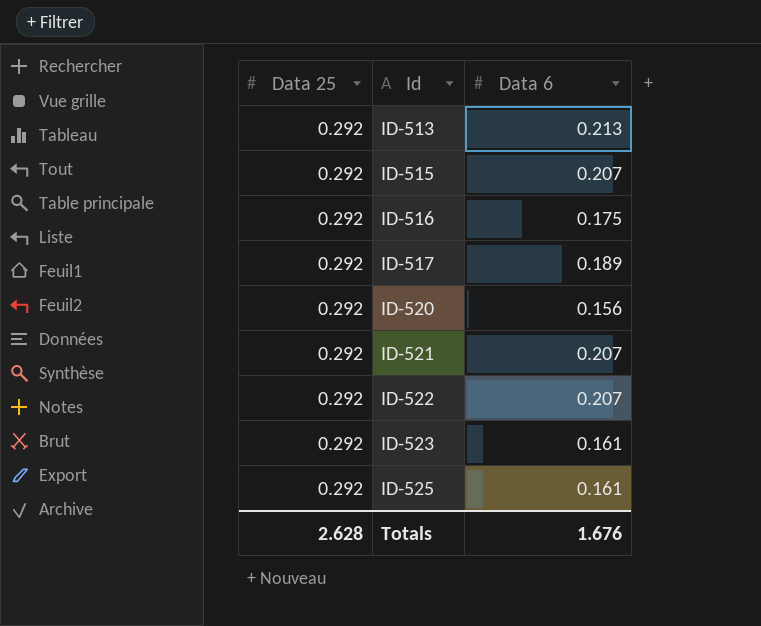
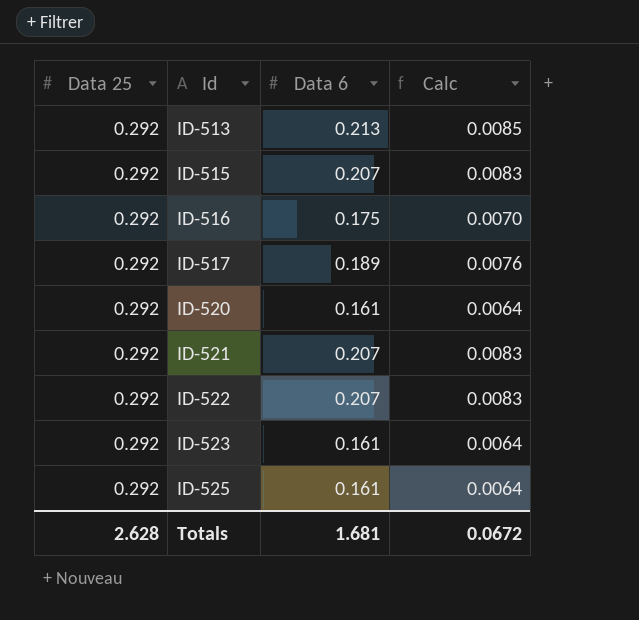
column Calc | formula: none -> [Data 6] * 0.04
ID-520 | Data 6: 0.156 -> 0.161
Totals | Data 6: 1.676 -> 1.681

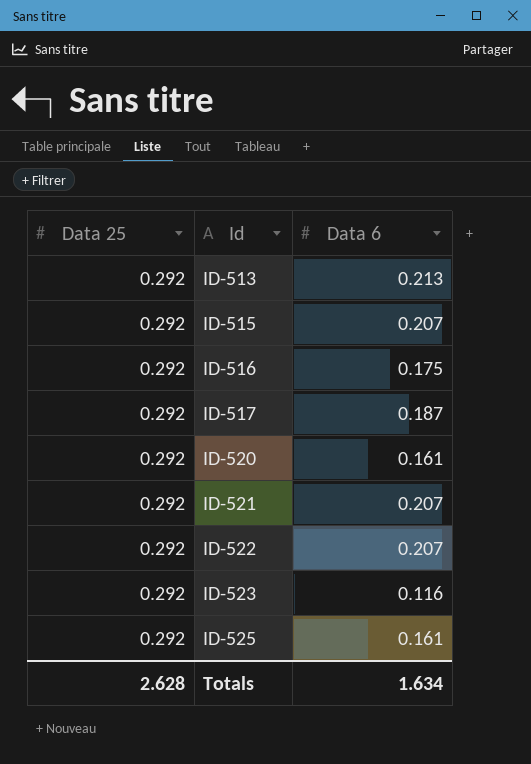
column Calc | formula: [Data 6] * 0.04 -> none
ID-517 | Data 6: 0.189 -> 0.187
ID-523 | Data 6: 0.161 -> 0.116
Totals | Data 6: 1.681 -> 1.634

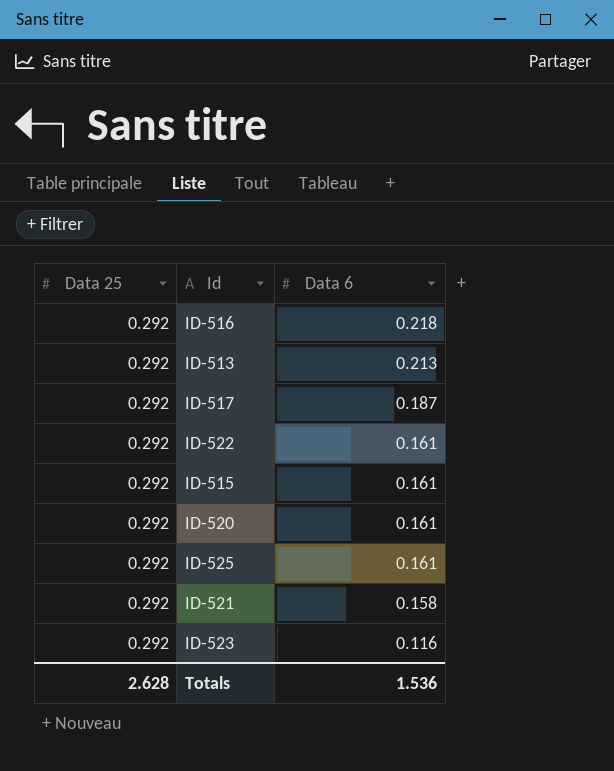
row order: Id ascending -> Data 6 descending
ID-516 | Data 6: 0.175 -> 0.218
ID-522 | Data 6: 0.207 -> 0.161
ID-515 | Data 6: 0.207 -> 0.161
ID-521 | Data 6: 0.207 -> 0.158
Totals | Data 6: 1.634 -> 1.536

